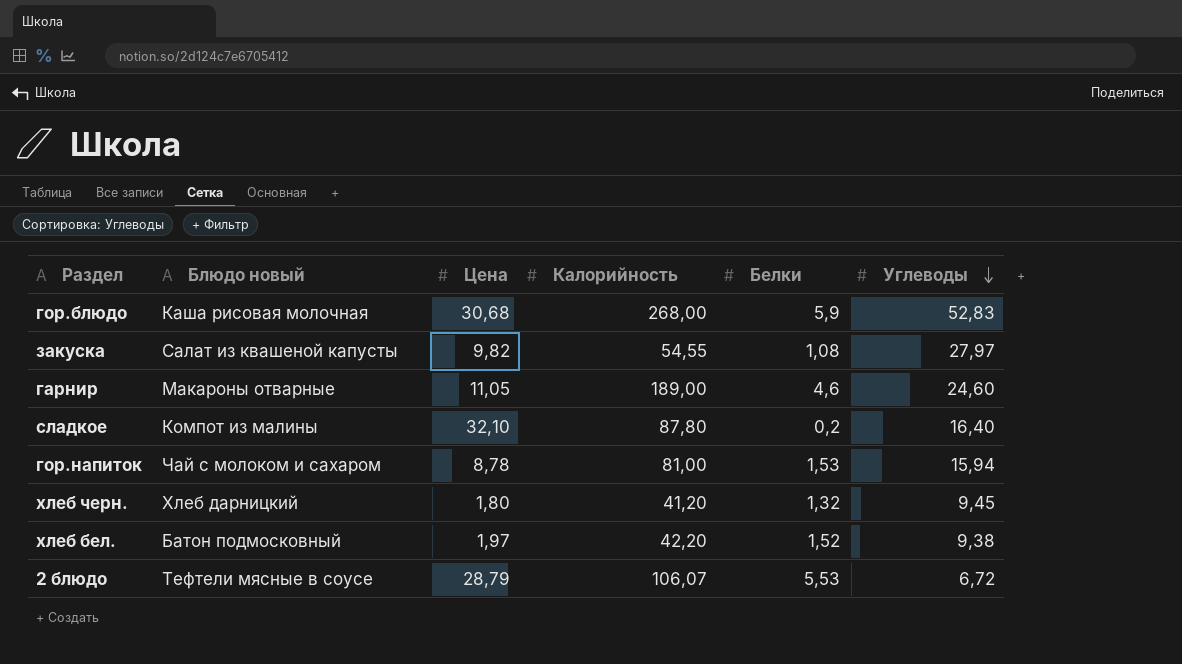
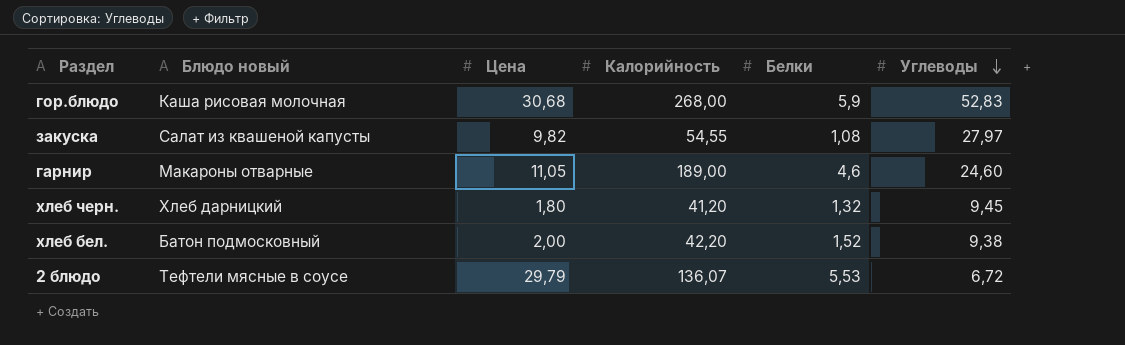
row сладкое: Компот из малины | 32,10 | 87,80 | 0,2 | 16,40 -> none
row гор.напиток: Чай с молоком и сахаром | 8,78 | 81,00 | 1,53 | 15,94 -> none
хлеб бел. | Цена: 1,97 -> 2,00
2 блюдо | Цена: 28,79 -> 29,79
2 блюдо | Калорийность: 106,07 -> 136,07

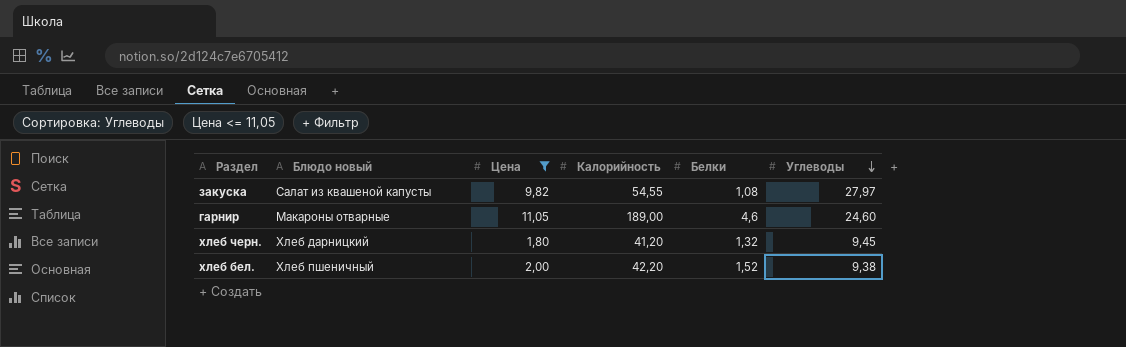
filter: none -> Цена <= 11,05
хлеб бел. | Блюдо новый: Батон подмосковный -> Хлеб пшеничный

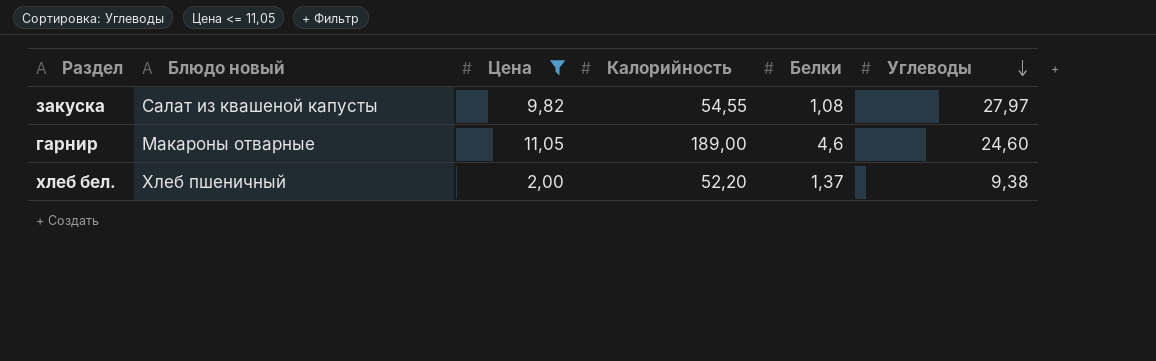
row хлеб черн.: Хлеб дарницкий | 1,80 | 41,20 | 1,32 | 9,45 -> none
хлеб бел. | Калорийность: 42,20 -> 52,20
хлеб бел. | Белки: 1,52 -> 1,37

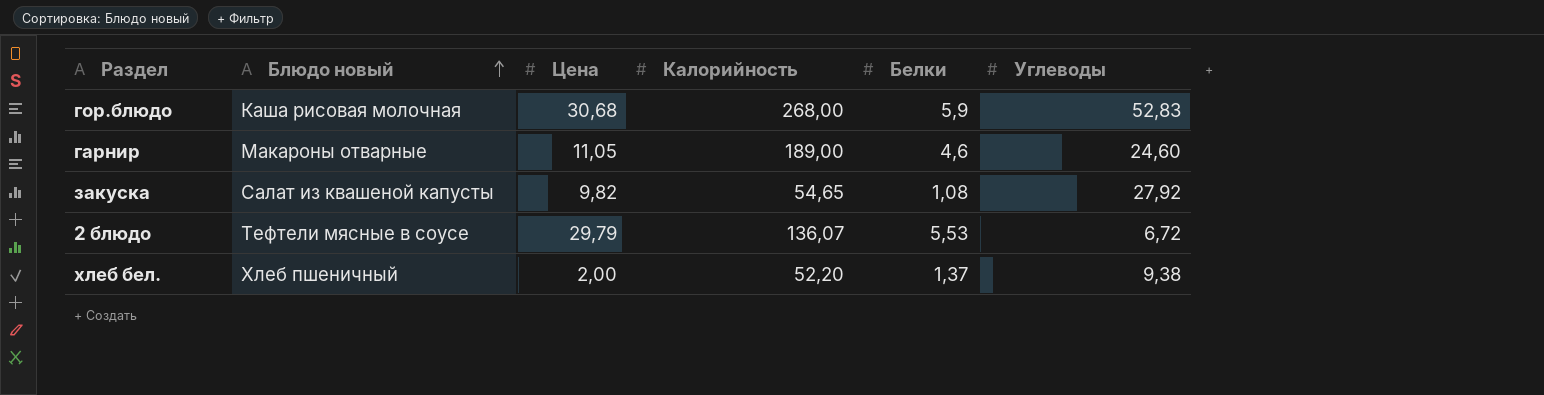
filter: Цена <= 11,05 -> none
row order: Углеводы descending -> Блюдо новый ascending
закуска | Калорийность: 54,55 -> 54,65
закуска | Углеводы: 27,97 -> 27,92

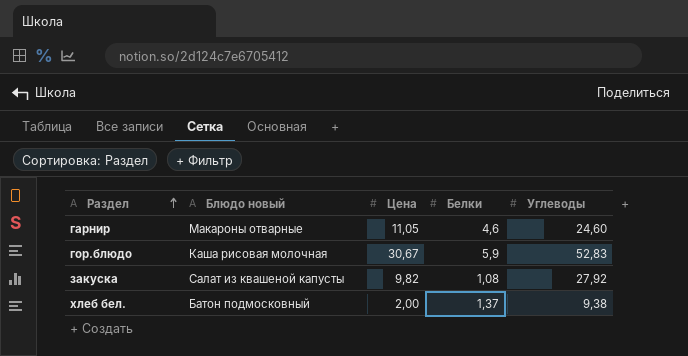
row order: Блюдо новый ascending -> Раздел ascending
column Калорийность | position: 4 -> none
row 2 блюдо: Тефтели мясные в соусе | 29,79 | 136,07 | 5,53 | 6,72 -> none
гор.блюдо | Цена: 30,68 -> 30,67
хлеб бел. | Блюдо новый: Хлеб пшеничный -> Батон подмосковный

